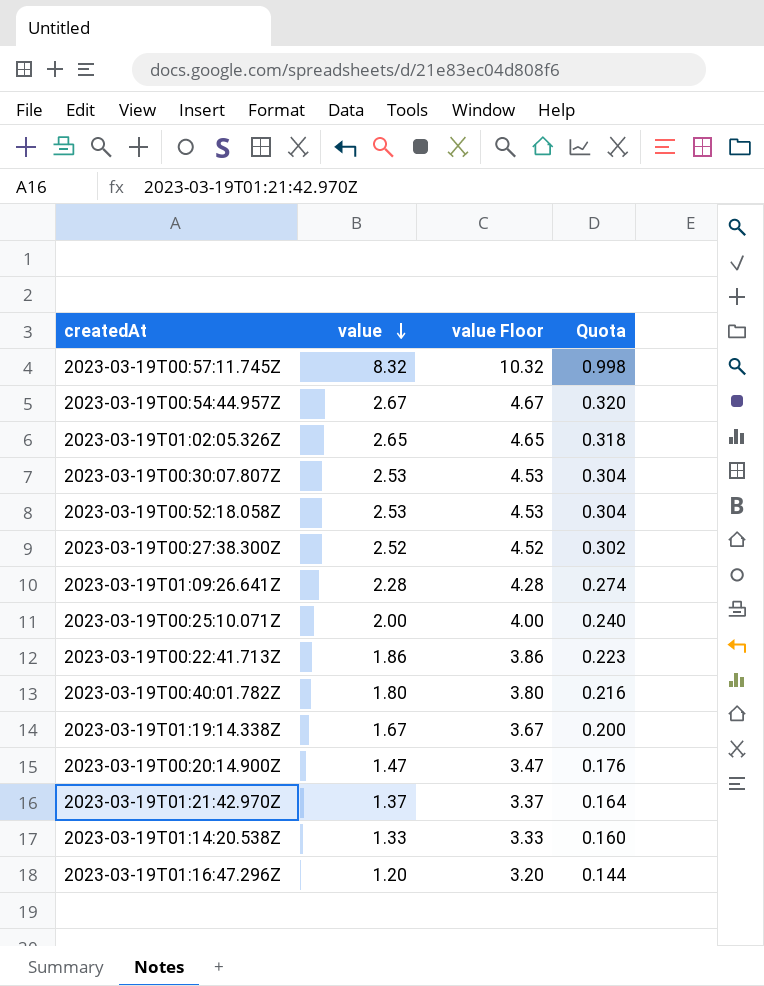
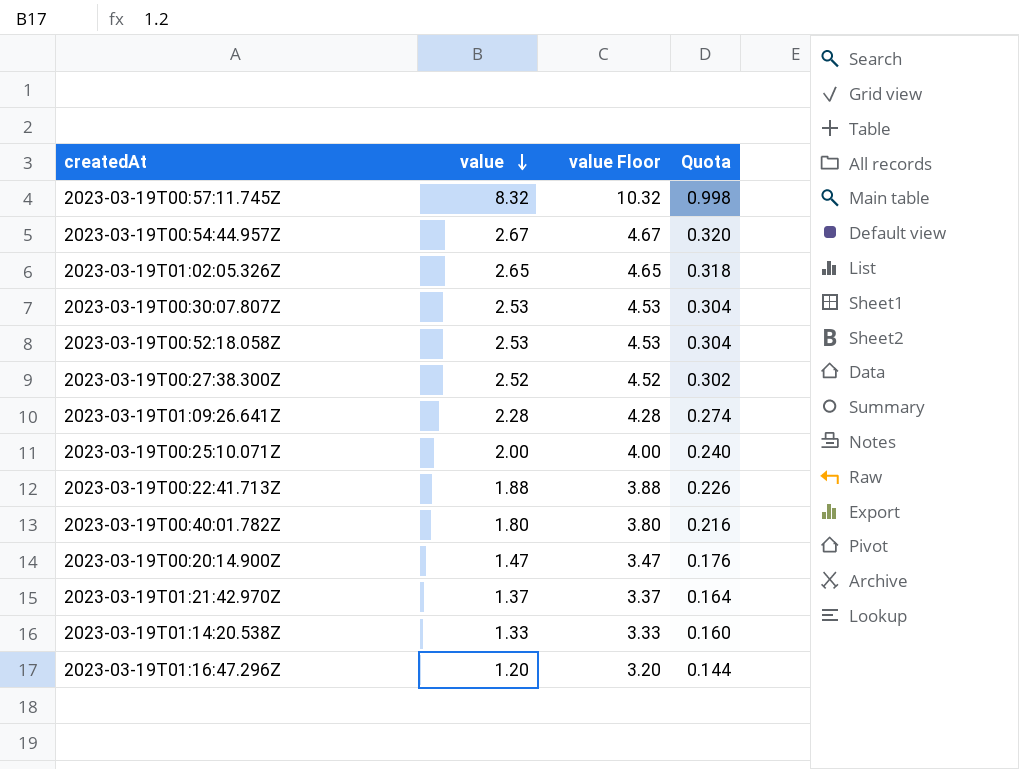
row 2023-03-19T01:19:14.338Z: 1.67 | 3.67 | 0.200 -> none
2023-03-19T00:22:41.713Z | value: 1.86 -> 1.88
2023-03-19T00:22:41.713Z | value Floor: 3.86 -> 3.88
2023-03-19T00:22:41.713Z | Quota: 0.223 -> 0.226

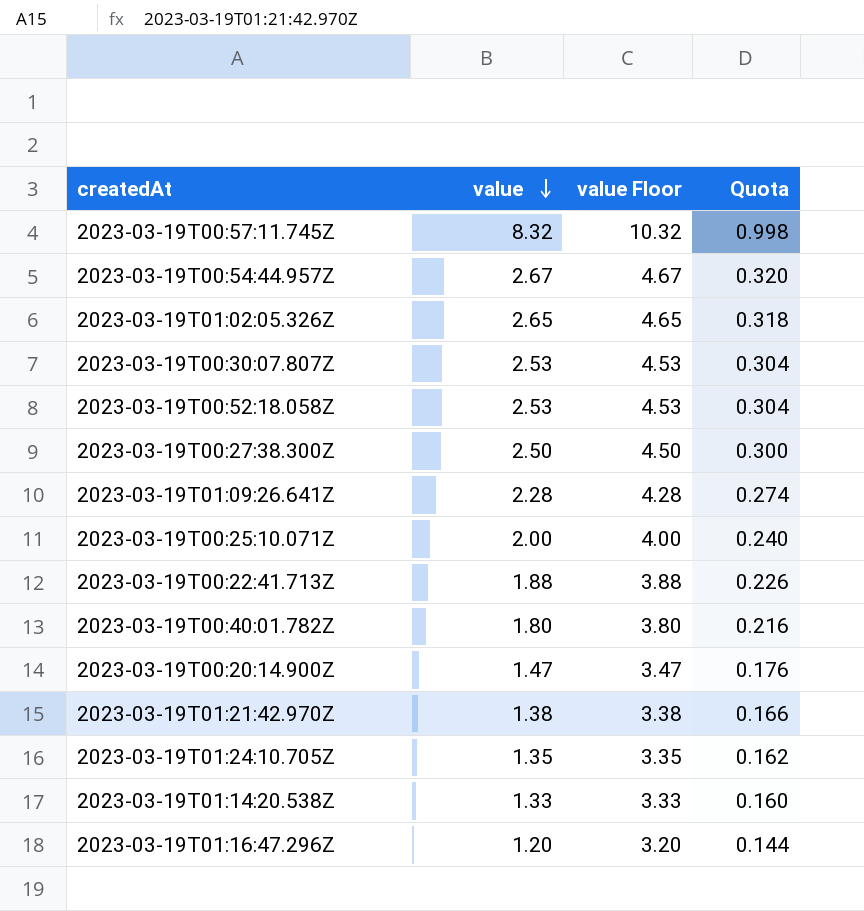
2023-03-19T00:27:38.300Z | value: 2.52 -> 2.50
2023-03-19T00:27:38.300Z | value Floor: 4.52 -> 4.50
2023-03-19T00:27:38.300Z | Quota: 0.302 -> 0.300
2023-03-19T01:21:42.970Z | value: 1.37 -> 1.38
2023-03-19T01:21:42.970Z | value Floor: 3.37 -> 3.38
2023-03-19T01:21:42.970Z | Quota: 0.164 -> 0.166
row 2023-03-19T01:24:10.705Z: none -> 1.35 | 3.35 | 0.162

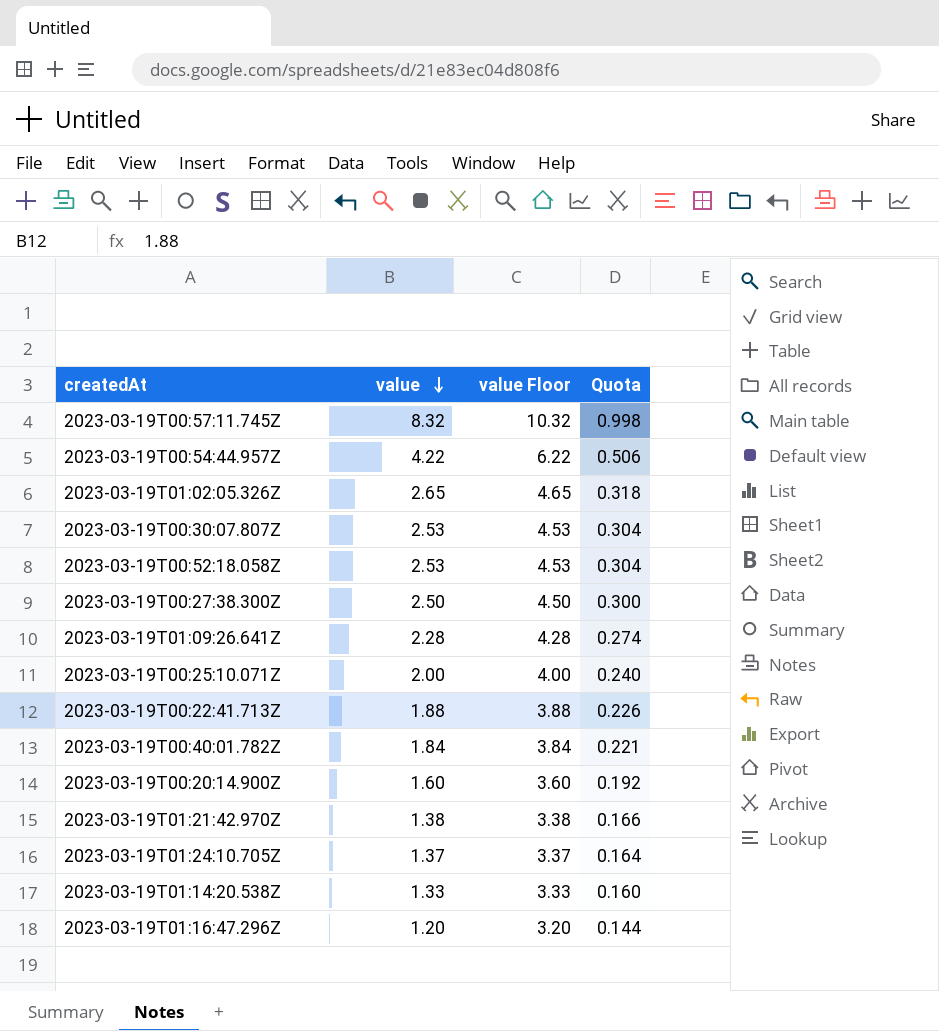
2023-03-19T00:54:44.957Z | value: 2.67 -> 4.22
2023-03-19T00:54:44.957Z | value Floor: 4.67 -> 6.22
2023-03-19T00:54:44.957Z | Quota: 0.320 -> 0.506
2023-03-19T00:40:01.782Z | value: 1.80 -> 1.84
2023-03-19T00:40:01.782Z | value Floor: 3.80 -> 3.84
2023-03-19T00:40:01.782Z | Quota: 0.216 -> 0.221
2023-03-19T00:20:14.900Z | value: 1.47 -> 1.60
2023-03-19T00:20:14.900Z | value Floor: 3.47 -> 3.60
2023-03-19T00:20:14.900Z | Quota: 0.176 -> 0.192
2023-03-19T01:24:10.705Z | value: 1.35 -> 1.37
2023-03-19T01:24:10.705Z | value Floor: 3.35 -> 3.37
2023-03-19T01:24:10.705Z | Quota: 0.162 -> 0.164

